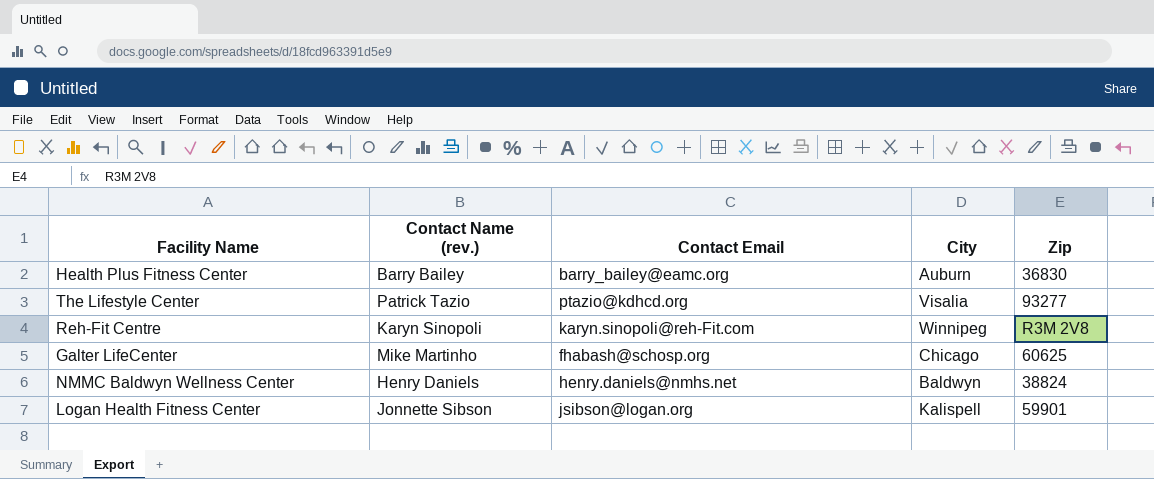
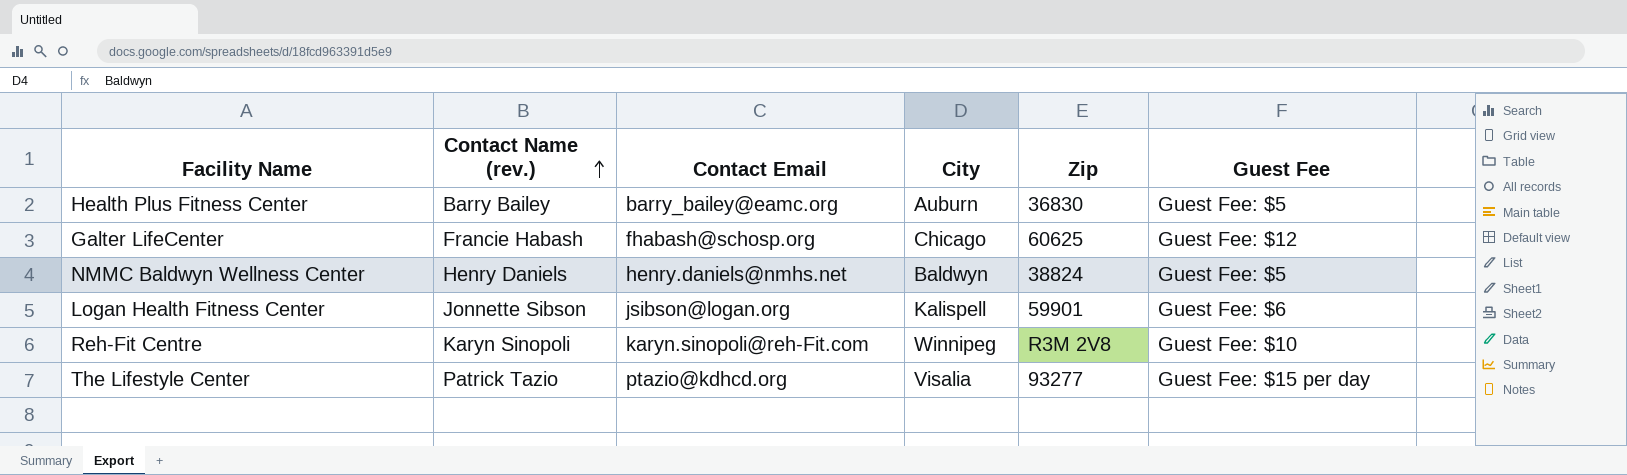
row order: none -> Contact Name (rev.) ascending
column Guest Fee | position: none -> 6
Galter LifeCenter | Contact Name (rev.): Mike Martinho -> Francie Habash

